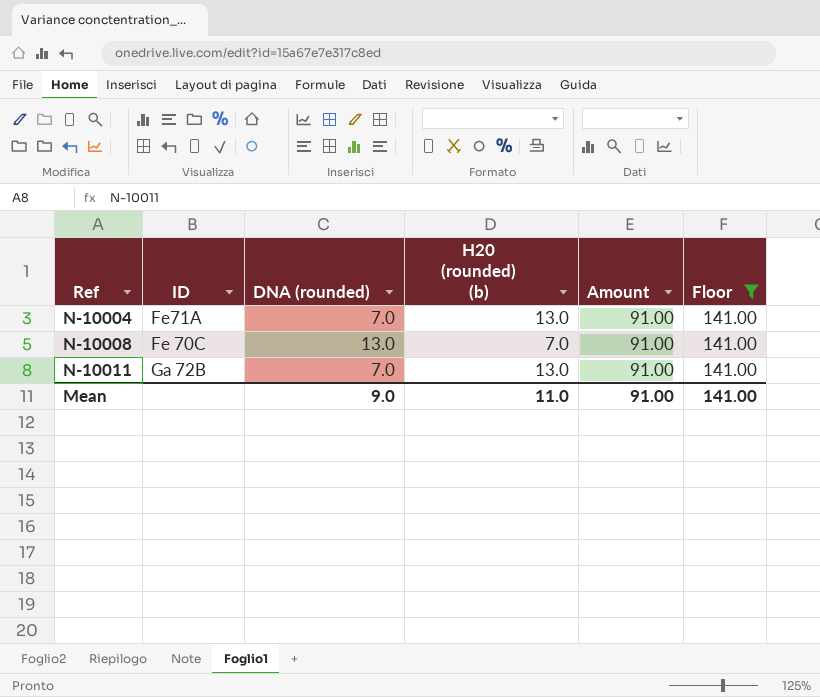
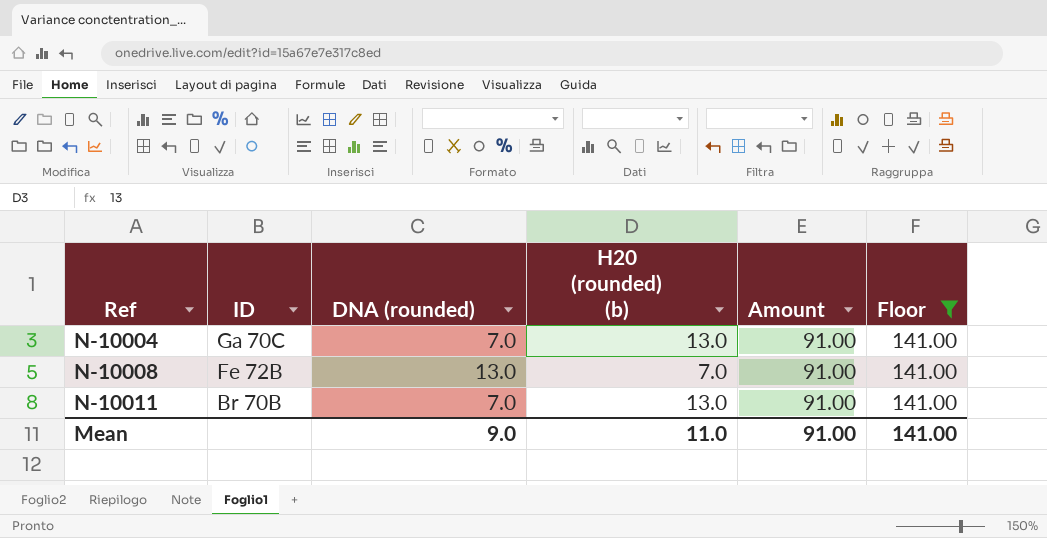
N-10004 | ID: Fe71A -> Ga 70C
N-10008 | ID: Fe 70C -> Fe 72B
N-10011 | ID: Ga 72B -> Br 70B

